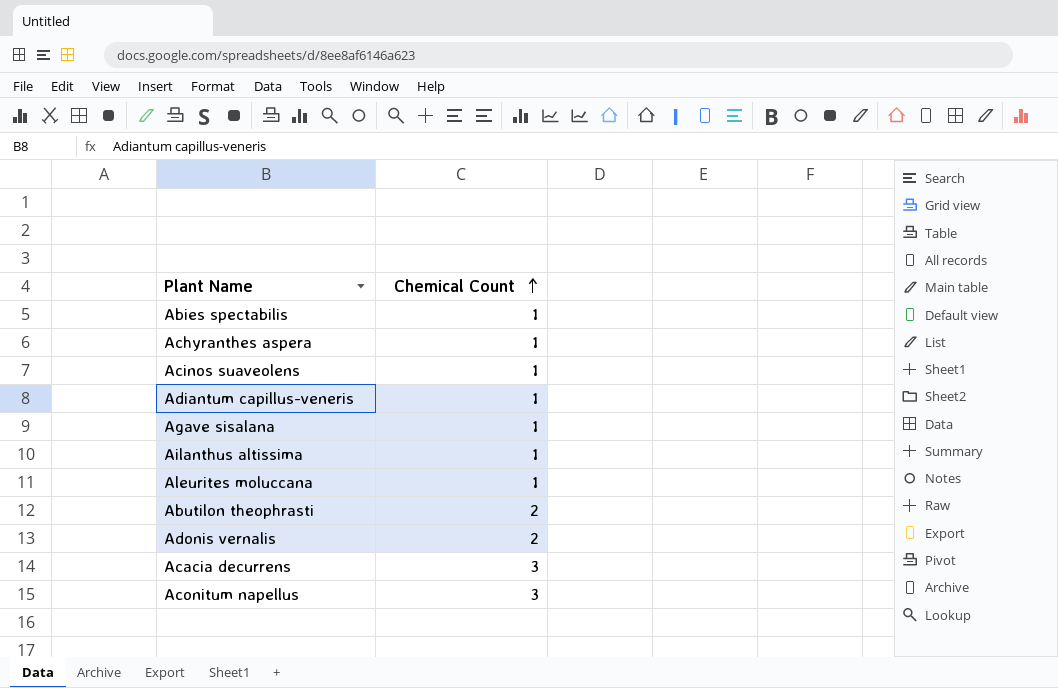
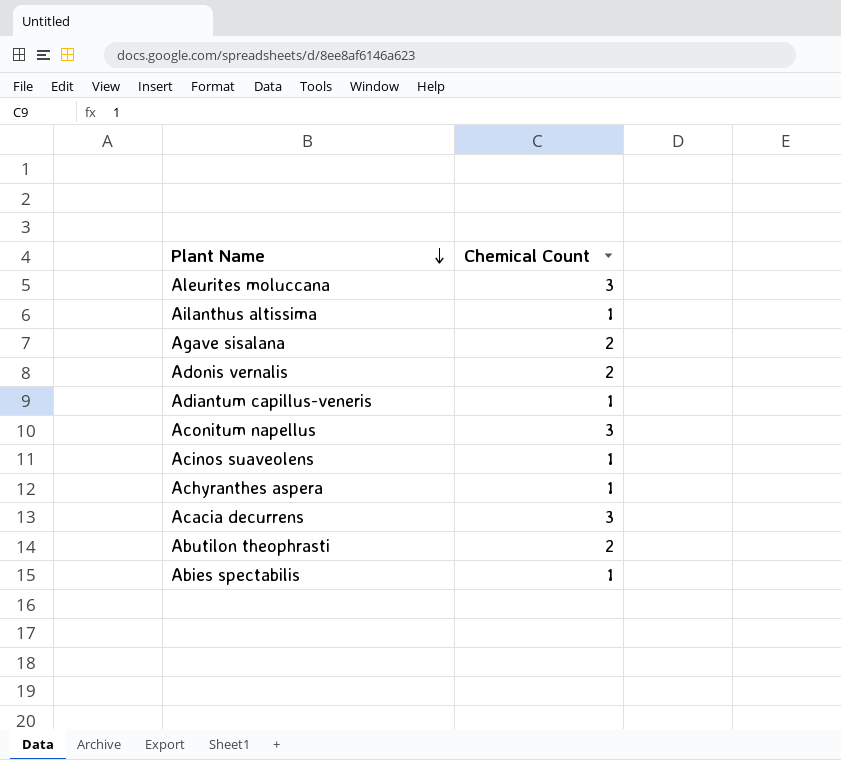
row order: Chemical Count ascending -> Plant Name descending
Aleurites moluccana | Chemical Count: 1 -> 3
Agave sisalana | Chemical Count: 1 -> 2

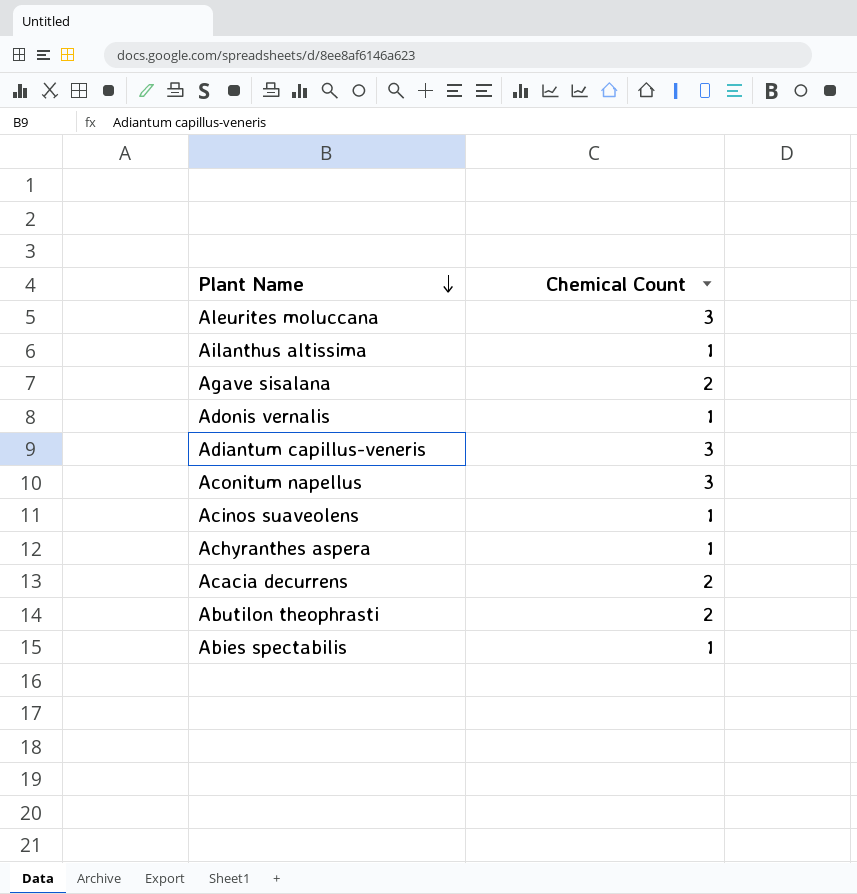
Adonis vernalis | Chemical Count: 2 -> 1
Adiantum capillus-veneris | Chemical Count: 1 -> 3
Acacia decurrens | Chemical Count: 3 -> 2

